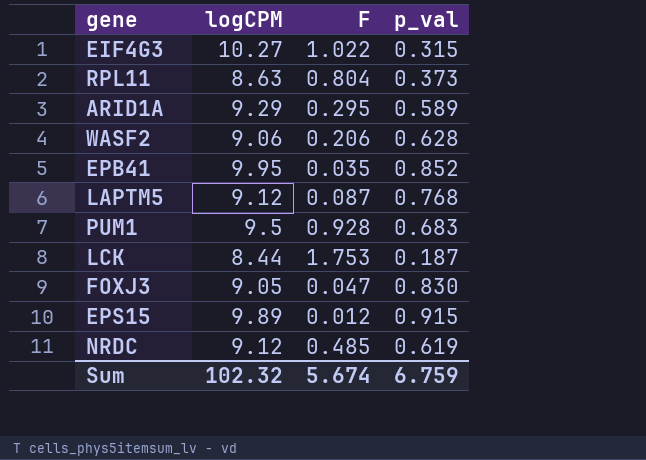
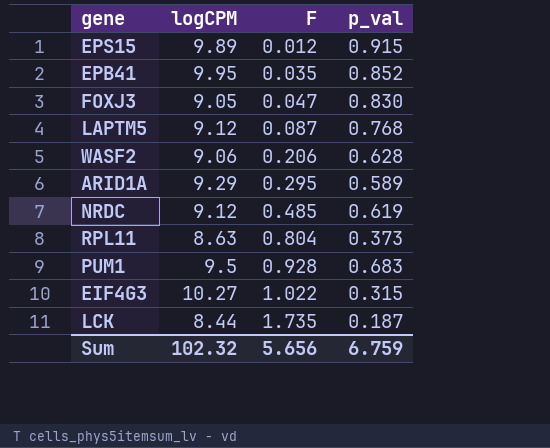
row order: none -> F ascending
LCK | F: 1.753 -> 1.735
Sum | F: 5.674 -> 5.656

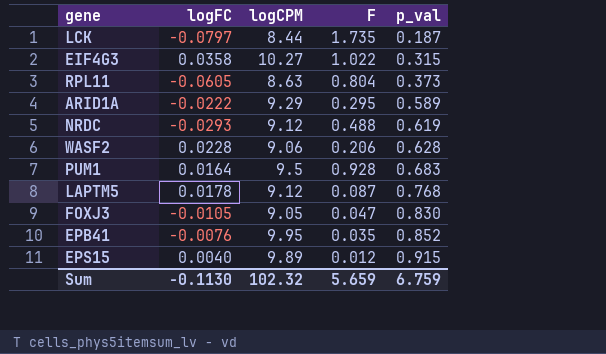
row order: F ascending -> p_val ascending
column logFC | position: none -> 2
NRDC | F: 0.485 -> 0.488
Sum | F: 5.656 -> 5.659

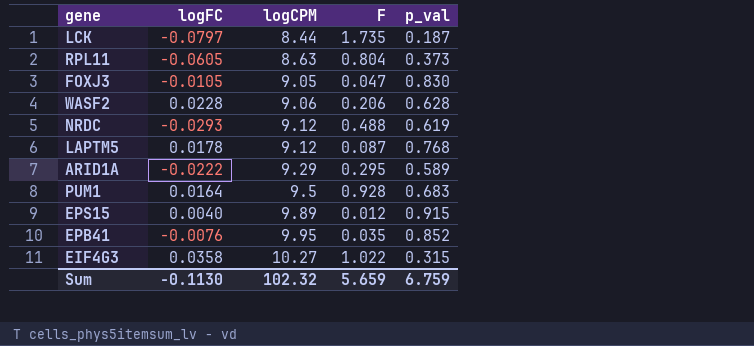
row order: p_val ascending -> logCPM ascending

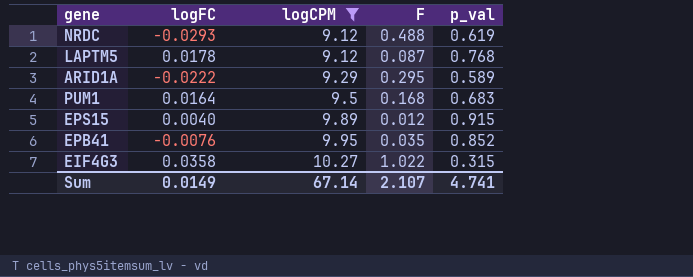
filter: none -> logCPM >= 9.12
PUM1 | F: 0.928 -> 0.168
Sum | logFC: -0.1130 -> 0.0149
Sum | logCPM: 102.32 -> 67.14
Sum | F: 5.659 -> 2.107
Sum | p_val: 6.759 -> 4.741

